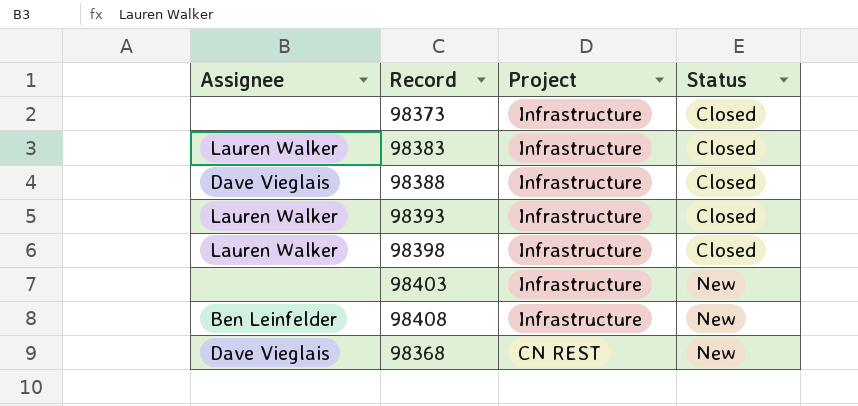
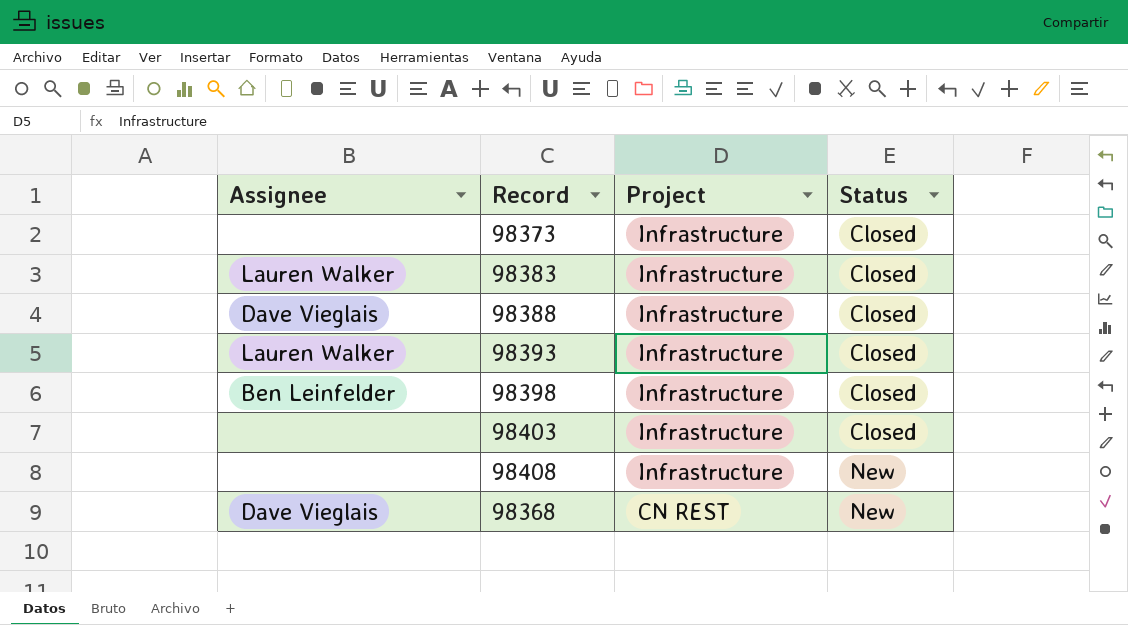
98398 | Assignee: Lauren Walker -> Ben Leinfelder
98403 | Status: New -> Closed
98408 | Assignee: Ben Leinfelder -> none

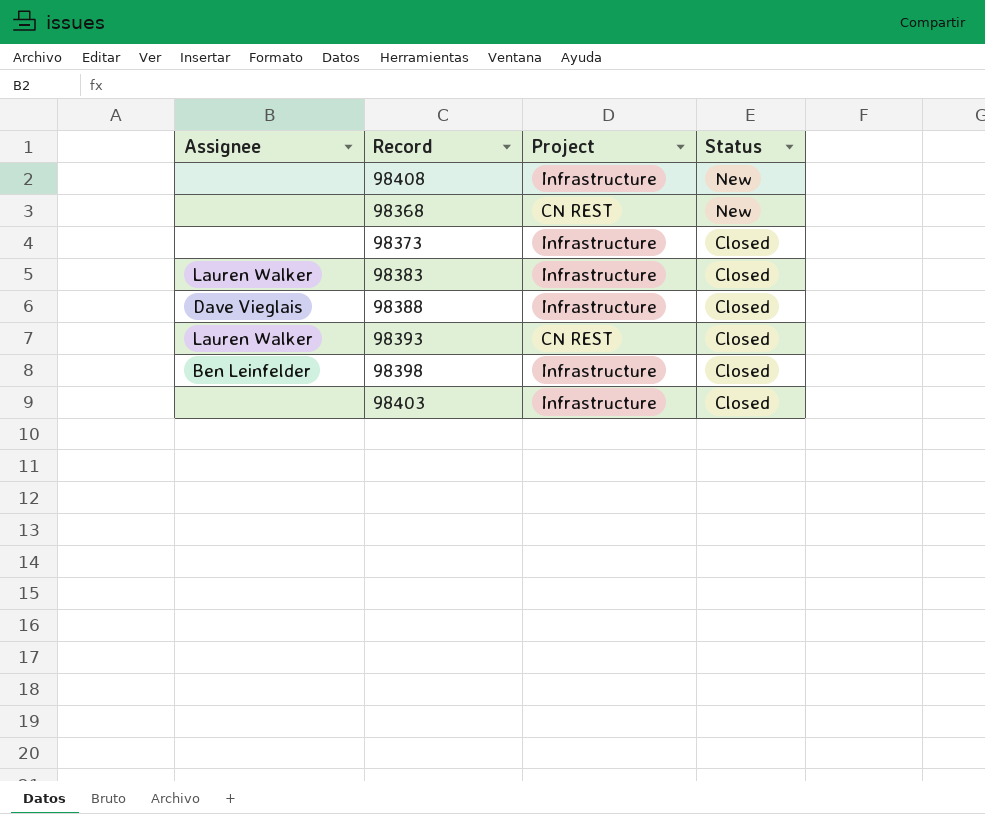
row order: Project descending -> Status descending
98368 | Assignee: Dave Vieglais -> none
98393 | Project: Infrastructure -> CN REST

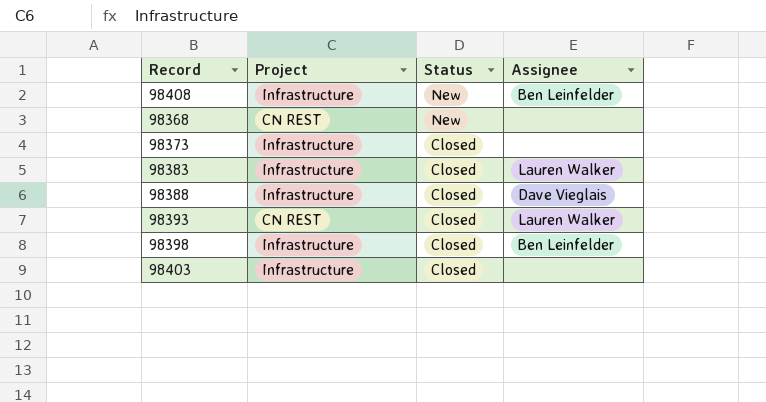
column Assignee | position: 1 -> 4
98408 | Assignee: none -> Ben Leinfelder

